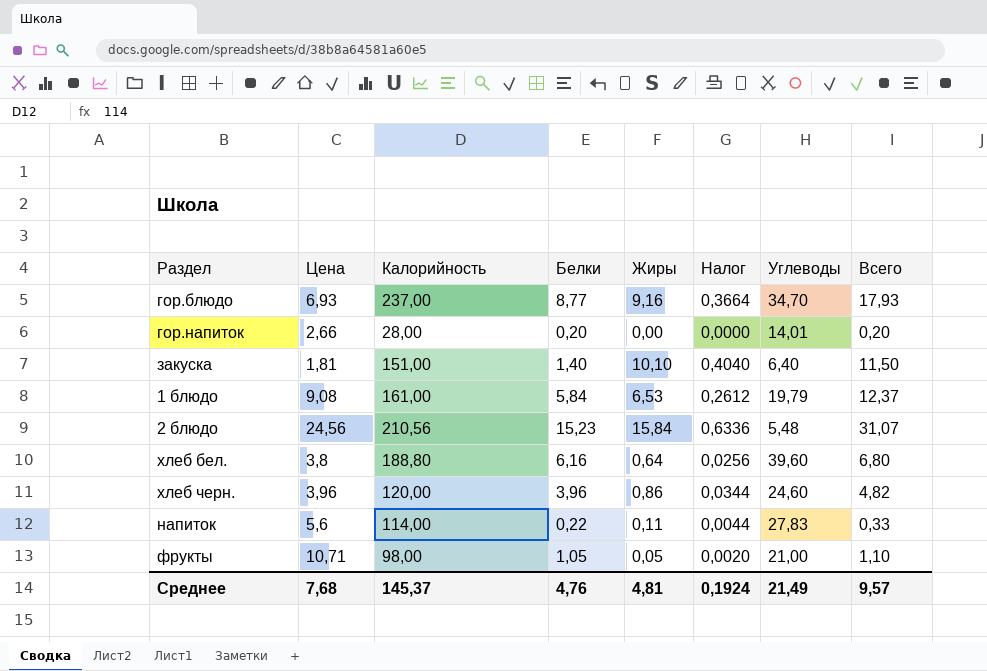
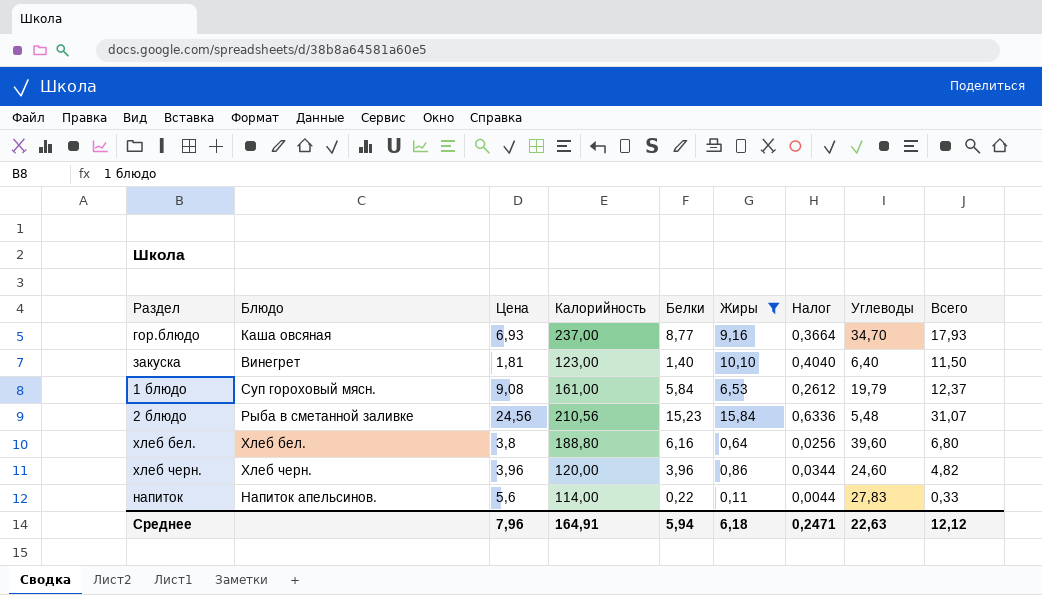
filter: none -> Жиры >= 0,11
column Блюдо | position: none -> 2
закуска | Калорийность: 151,00 -> 123,00
Среднее | Цена: 7,68 -> 7,96
Среднее | Калорийность: 145,37 -> 164,91
Среднее | Белки: 4,76 -> 5,94
Среднее | Жиры: 4,81 -> 6,18
Среднее | Налог: 0,1924 -> 0,2471
Среднее | Углеводы: 21,49 -> 22,63
Среднее | Всего: 9,57 -> 12,12

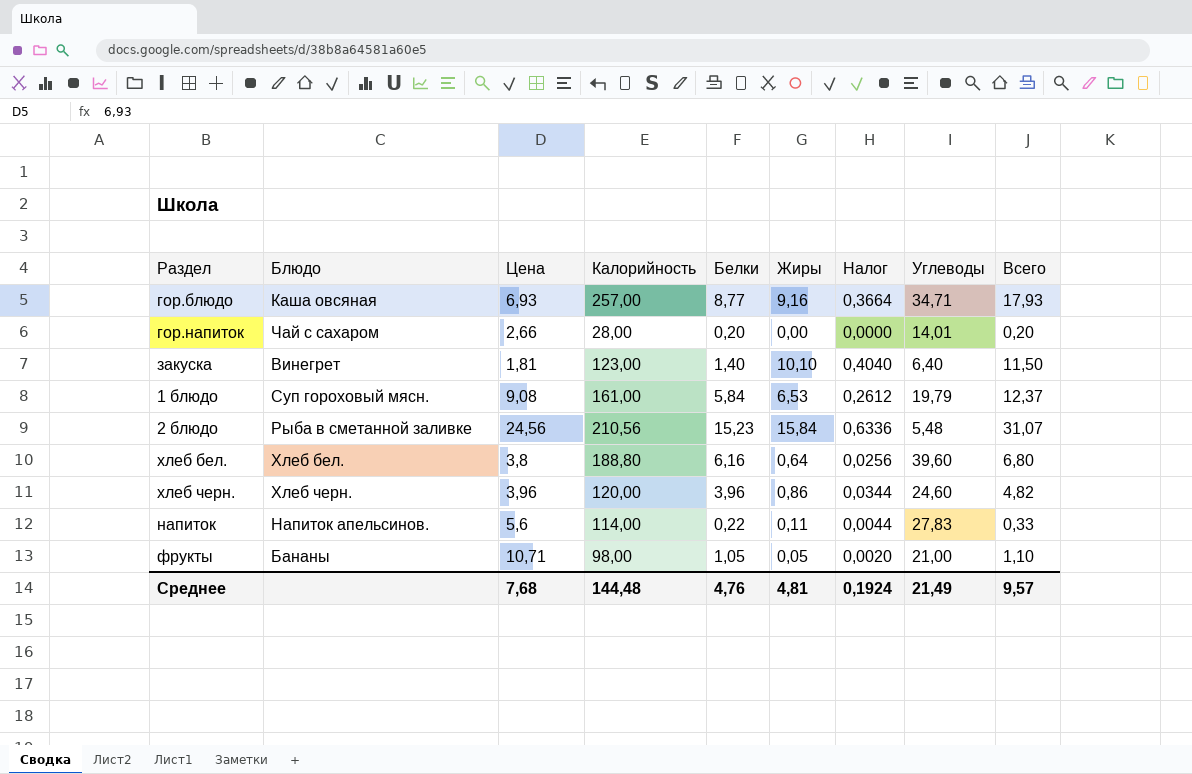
filter: Жиры >= 0,11 -> none
гор.блюдо | Калорийность: 237,00 -> 257,00
гор.блюдо | Углеводы: 34,70 -> 34,71
Среднее | Цена: 7,96 -> 7,68
Среднее | Калорийность: 164,91 -> 144,48
Среднее | Белки: 5,94 -> 4,76
Среднее | Жиры: 6,18 -> 4,81
Среднее | Налог: 0,2471 -> 0,1924
Среднее | Углеводы: 22,63 -> 21,49
Среднее | Всего: 12,12 -> 9,57

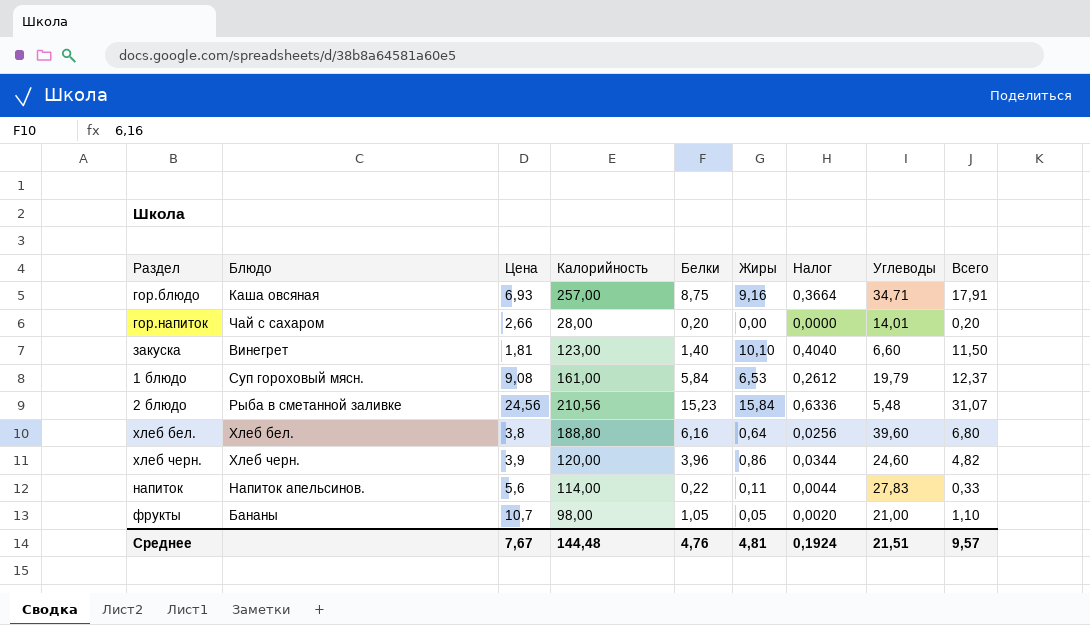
гор.блюдо | Белки: 8,77 -> 8,75
гор.блюдо | Всего: 17,93 -> 17,91
закуска | Углеводы: 6,40 -> 6,60
хлеб черн. | Цена: 3,96 -> 3,9
фрукты | Цена: 10,71 -> 10,7
Среднее | Цена: 7,68 -> 7,67
Среднее | Углеводы: 21,49 -> 21,51

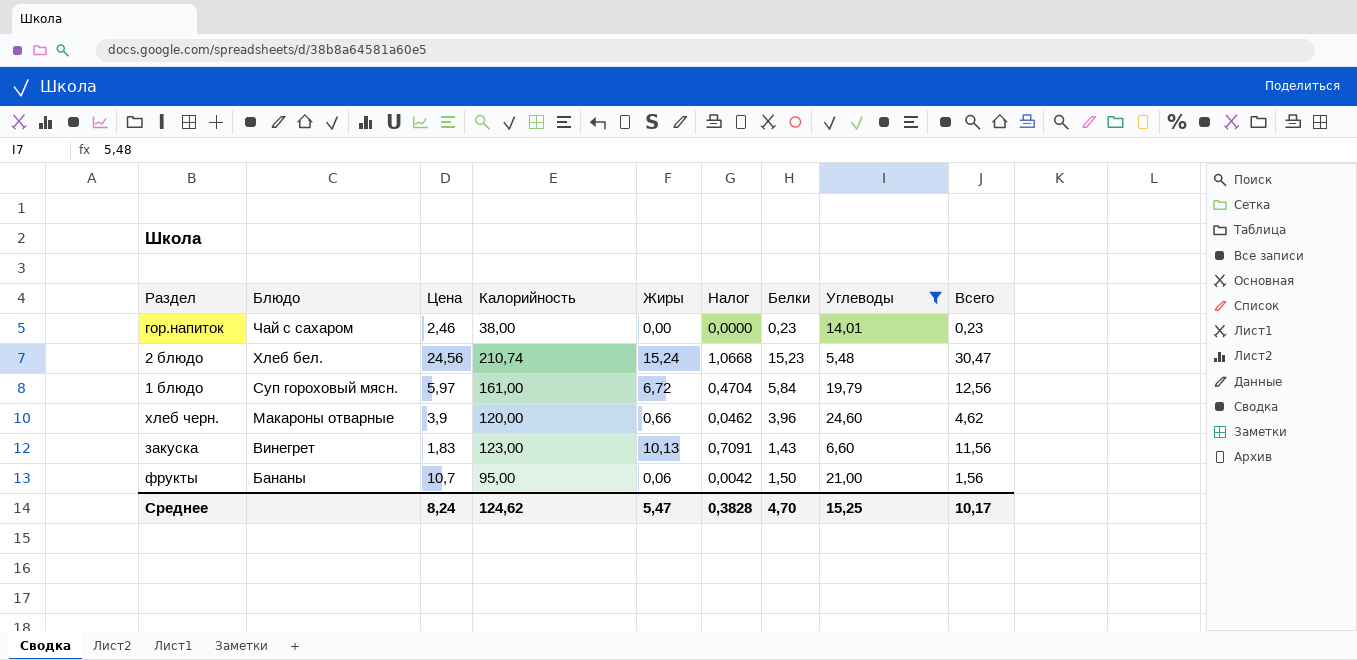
filter: none -> Углеводы <= 24,60
row order: none -> Блюдо descending
column Налог | formula: [Жиры] * 0,04 -> [Жиры] * 0,07
column Белки | position: 5 -> 7
гор.напиток | Цена: 2,66 -> 2,46
гор.напиток | Калорийность: 28,00 -> 38,00
гор.напиток | Белки: 0,20 -> 0,23
гор.напиток | Всего: 0,20 -> 0,23
2 блюдо | Блюдо: Рыба в сметанной заливке -> Хлеб бел.
2 блюдо | Калорийность: 210,56 -> 210,74
2 блюдо | Жиры: 15,84 -> 15,24
2 блюдо | Всего: 31,07 -> 30,47
1 блюдо | Цена: 9,08 -> 5,97
1 блюдо | Жиры: 6,53 -> 6,72
1 блюдо | Всего: 12,37 -> 12,56
хлеб черн. | Блюдо: Хлеб черн. -> Макароны отварные
хлеб черн. | Жиры: 0,86 -> 0,66
хлеб черн. | Всего: 4,82 -> 4,62
закуска | Цена: 1,81 -> 1,83
закуска | Жиры: 10,10 -> 10,13
закуска | Белки: 1,40 -> 1,43
закуска | Всего: 11,50 -> 11,56
фрукты | Калорийность: 98,00 -> 95,00
фрукты | Жиры: 0,05 -> 0,06
фрукты | Белки: 1,05 -> 1,50
фрукты | Всего: 1,10 -> 1,56
Среднее | Цена: 7,67 -> 8,24
Среднее | Калорийность: 144,48 -> 124,62
Среднее | Жиры: 4,81 -> 5,47
Среднее | Налог: 0,1924 -> 0,3828
Среднее | Белки: 4,76 -> 4,70
Среднее | Углеводы: 21,51 -> 15,25
Среднее | Всего: 9,57 -> 10,17

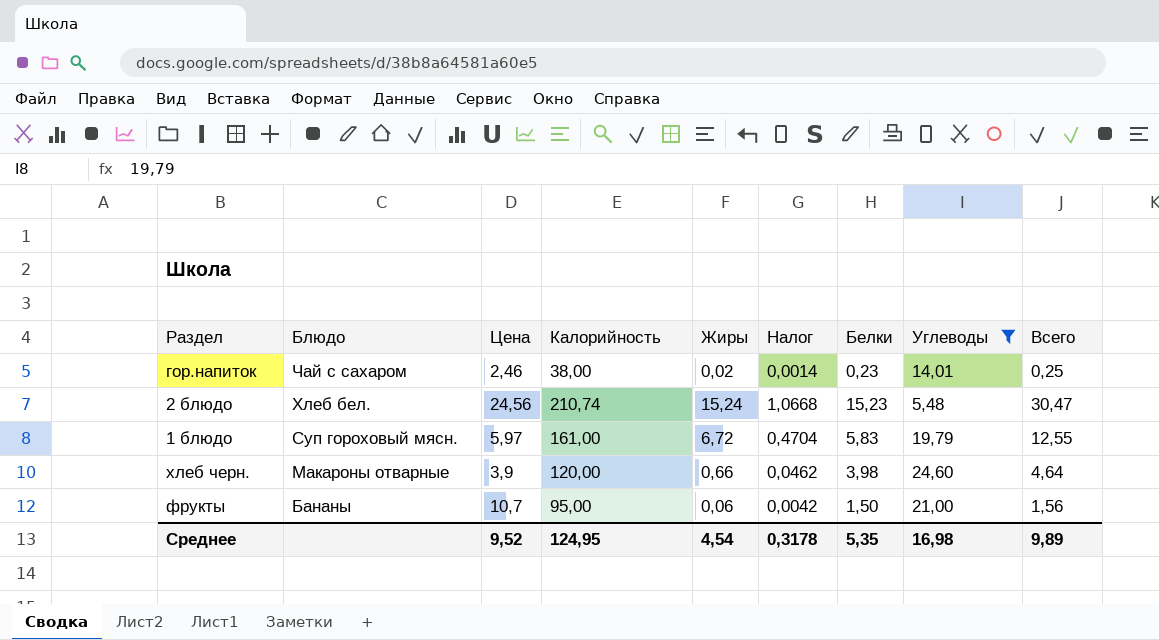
row закуска: Винегрет | 1,83 | 123,00 | 10,13 | 0,7091 | 1,43 | 6,60 | 11,56 -> none
гор.напиток | Жиры: 0,00 -> 0,02
гор.напиток | Налог: 0,0000 -> 0,0014
гор.напиток | Всего: 0,23 -> 0,25
1 блюдо | Белки: 5,84 -> 5,83
1 блюдо | Всего: 12,56 -> 12,55
хлеб черн. | Белки: 3,96 -> 3,98
хлеб черн. | Всего: 4,62 -> 4,64
Среднее | Цена: 8,24 -> 9,52
Среднее | Калорийность: 124,62 -> 124,95
Среднее | Жиры: 5,47 -> 4,54
Среднее | Налог: 0,3828 -> 0,3178
Среднее | Белки: 4,70 -> 5,35
Среднее | Углеводы: 15,25 -> 16,98
Среднее | Всего: 10,17 -> 9,89

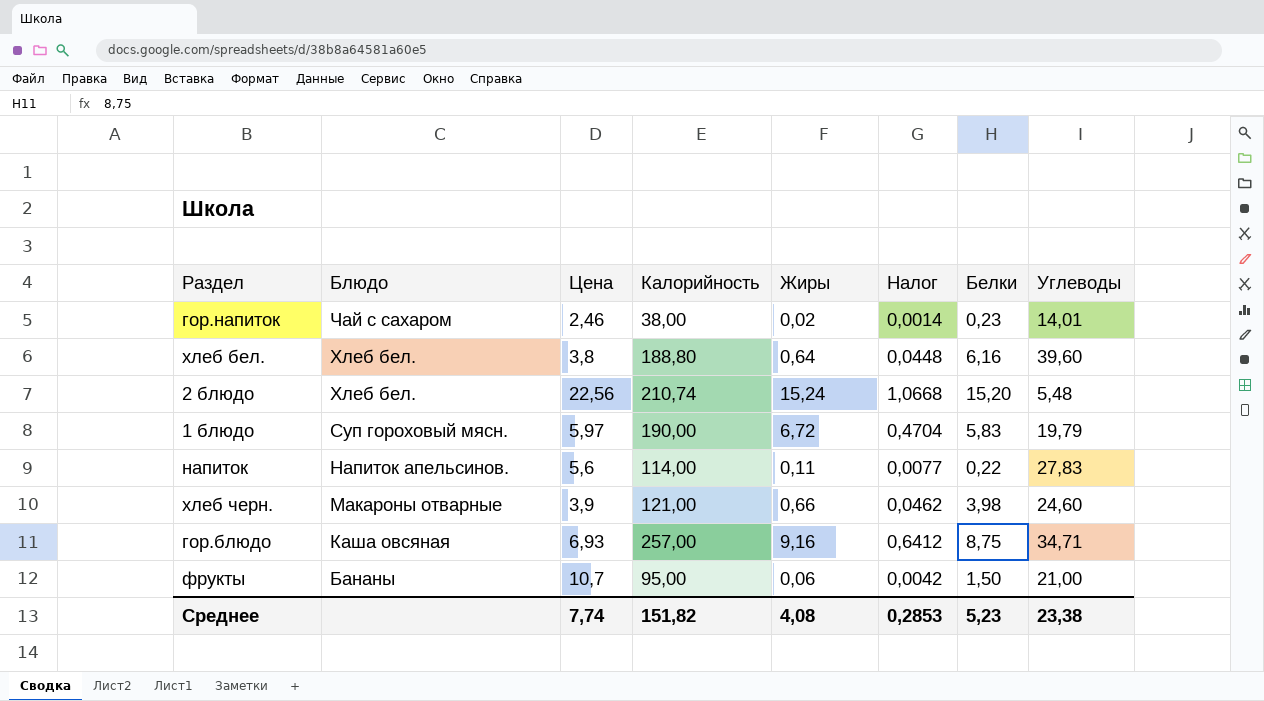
filter: Углеводы <= 24,60 -> none
column Всего | formula: [Жиры] + [Белки] -> none
2 блюдо | Цена: 24,56 -> 22,56
2 блюдо | Белки: 15,23 -> 15,20
1 блюдо | Калорийность: 161,00 -> 190,00
хлеб черн. | Калорийность: 120,00 -> 121,00
Среднее | Цена: 9,52 -> 7,74
Среднее | Калорийность: 124,95 -> 151,82
Среднее | Жиры: 4,54 -> 4,08
Среднее | Налог: 0,3178 -> 0,2853
Среднее | Белки: 5,35 -> 5,23
Среднее | Углеводы: 16,98 -> 23,38

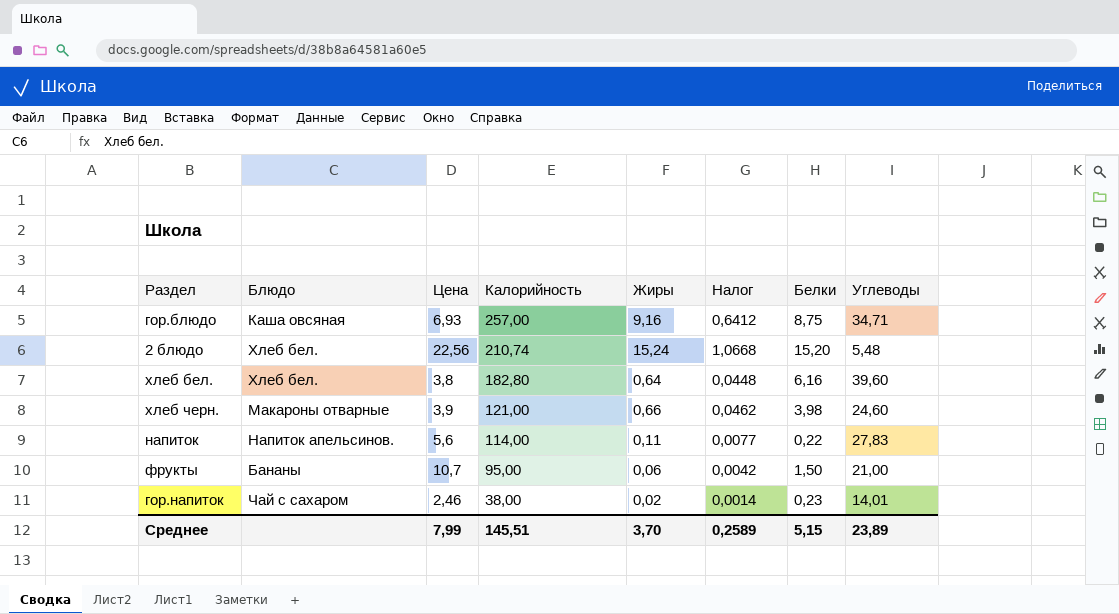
row order: Блюдо descending -> Калорийность descending
row 1 блюдо: Суп гороховый мясн. | 5,97 | 190,00 | 6,72 | 0,4704 | 5,83 | 19,79 -> none
хлеб бел. | Калорийность: 188,80 -> 182,80
Среднее | Цена: 7,74 -> 7,99
Среднее | Калорийность: 151,82 -> 145,51
Среднее | Жиры: 4,08 -> 3,70
Среднее | Налог: 0,2853 -> 0,2589
Среднее | Белки: 5,23 -> 5,15
Среднее | Углеводы: 23,38 -> 23,89

